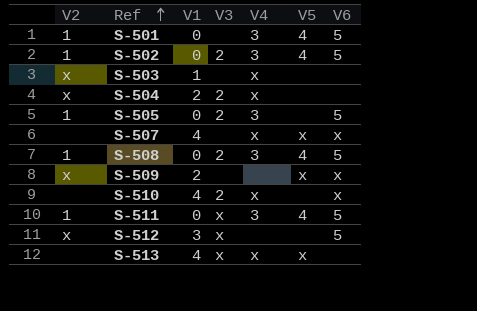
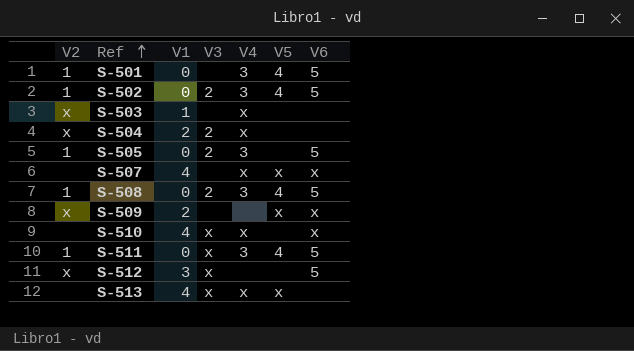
S-510 | V3: 2 -> x

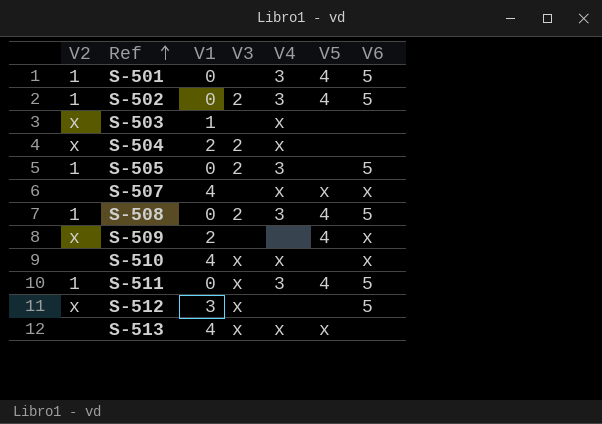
S-509 | V5: x -> 4

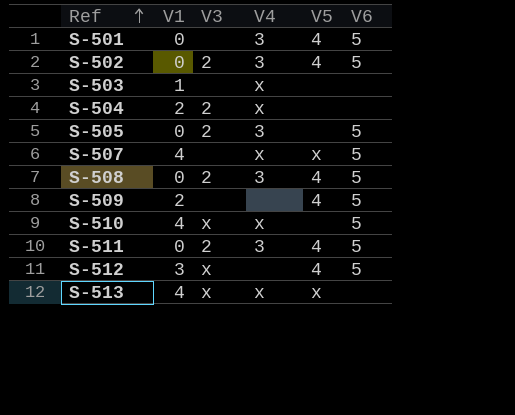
column V2 | position: 1 -> none
S-507 | V6: x -> 5
S-509 | V6: x -> 5
S-510 | V6: x -> 5
S-511 | V3: x -> 2
S-512 | V5: none -> 4

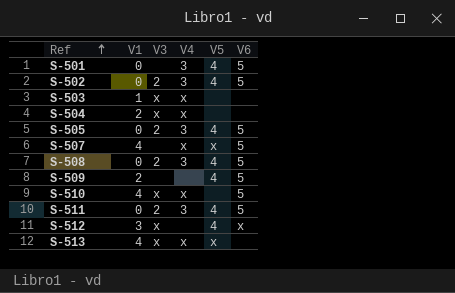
S-503 | V3: none -> x
S-504 | V3: 2 -> x
S-505 | V5: none -> 4
S-512 | V6: 5 -> x

